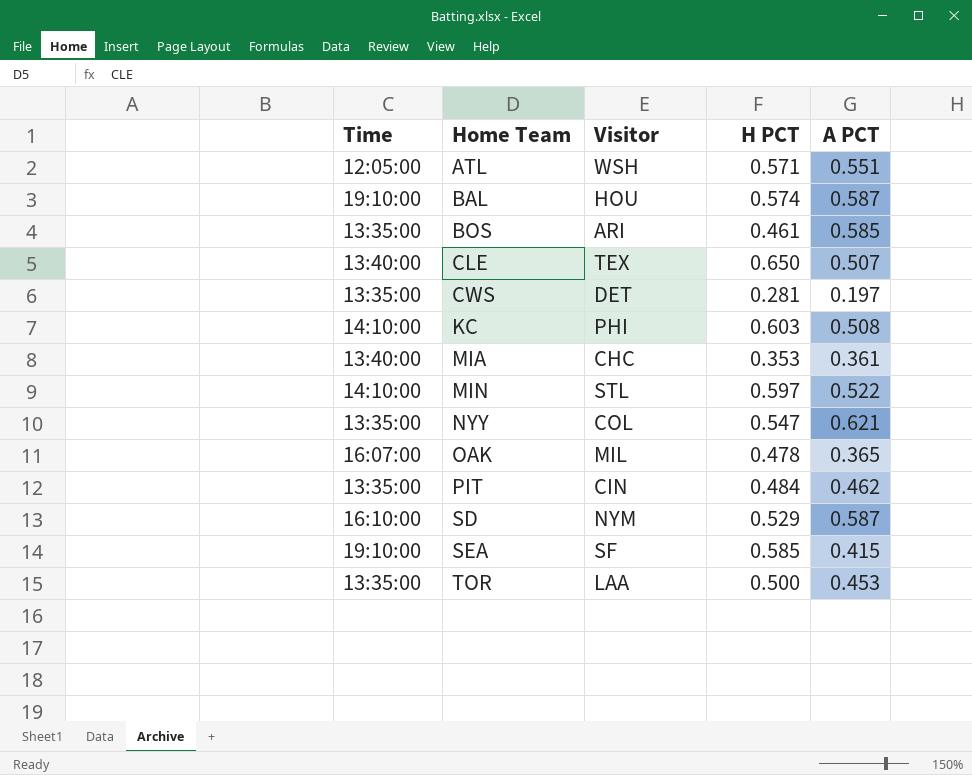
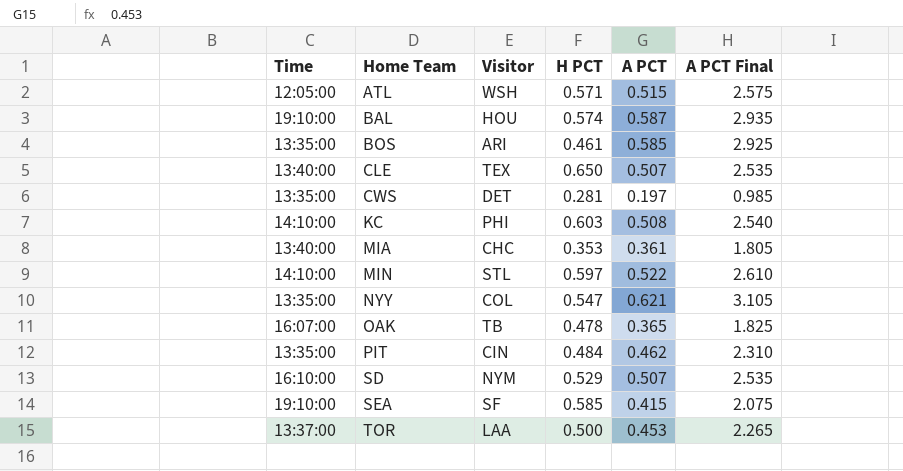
column A PCT Final | formula: none -> [A PCT] * 5
ATL | A PCT: 0.551 -> 0.515
OAK | Visitor: MIL -> TB
SD | A PCT: 0.587 -> 0.507
TOR | Time: 13:35:00 -> 13:37:00

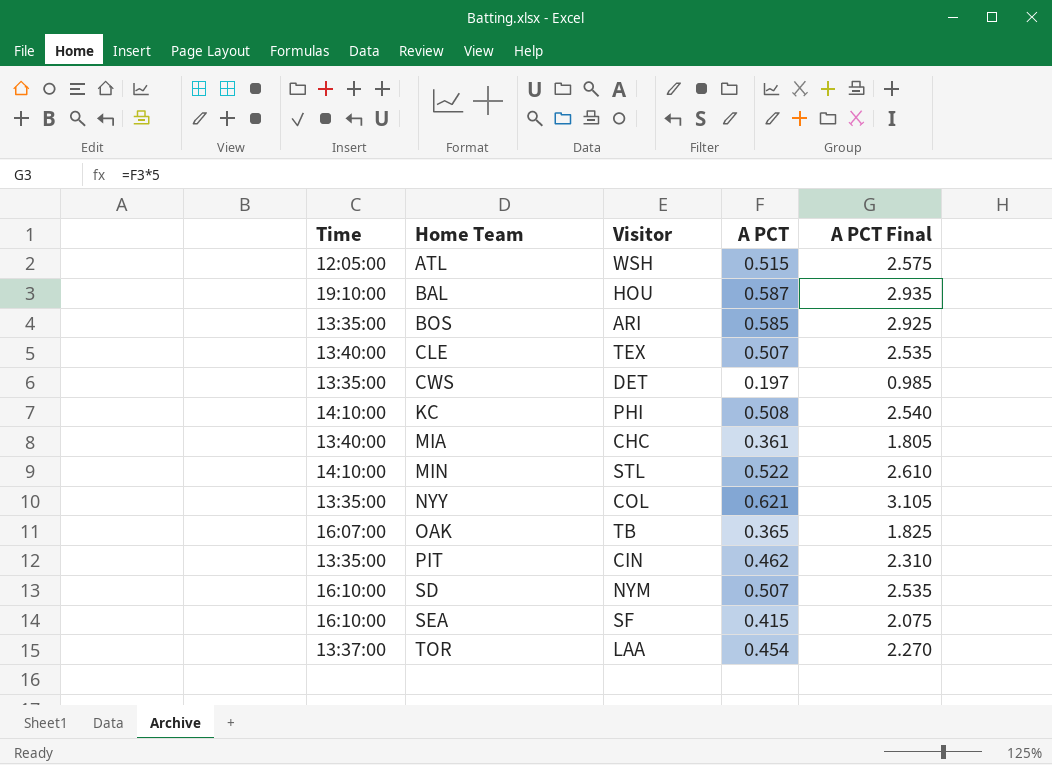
column H PCT | position: 4 -> none
SEA | Time: 19:10:00 -> 16:10:00
TOR | A PCT: 0.453 -> 0.454
TOR | A PCT Final: 2.265 -> 2.270

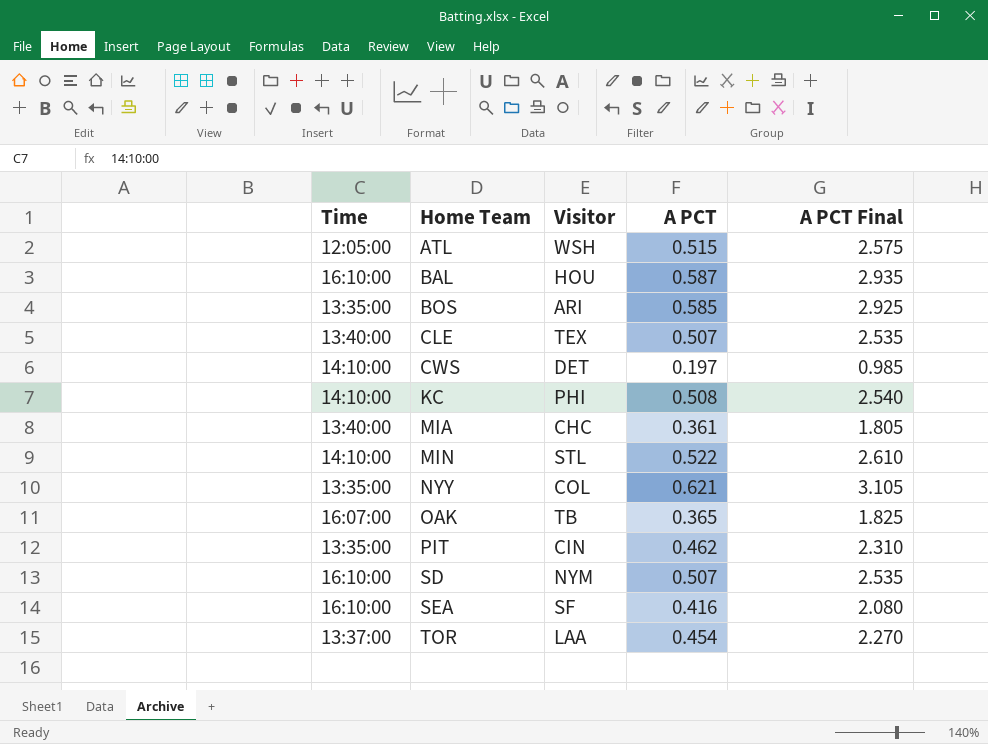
BAL | Time: 19:10:00 -> 16:10:00
CWS | Time: 13:35:00 -> 14:10:00
SEA | A PCT: 0.415 -> 0.416
SEA | A PCT Final: 2.075 -> 2.080

